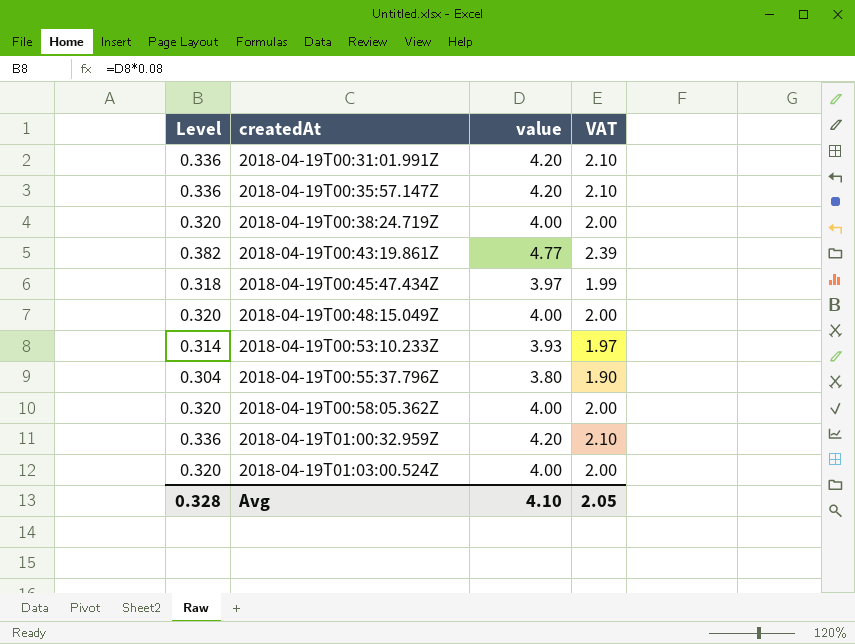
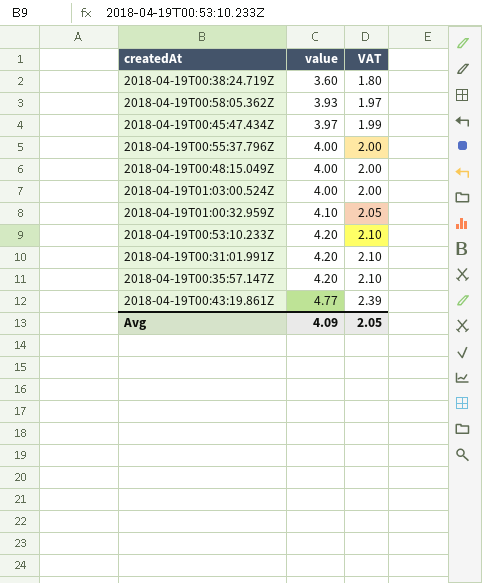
row order: createdAt ascending -> value ascending
column Level | formula: [value] * 0.08 -> none
2018-04-19T00:38:24.719Z | value: 4.00 -> 3.60
2018-04-19T00:38:24.719Z | VAT: 2.00 -> 1.80
2018-04-19T00:58:05.362Z | value: 4.00 -> 3.93
2018-04-19T00:58:05.362Z | VAT: 2.00 -> 1.97
2018-04-19T00:55:37.796Z | value: 3.80 -> 4.00
2018-04-19T00:55:37.796Z | VAT: 1.90 -> 2.00
2018-04-19T01:00:32.959Z | value: 4.20 -> 4.10
2018-04-19T01:00:32.959Z | VAT: 2.10 -> 2.05
2018-04-19T00:53:10.233Z | value: 3.93 -> 4.20
2018-04-19T00:53:10.233Z | VAT: 1.97 -> 2.10
Avg | value: 4.10 -> 4.09

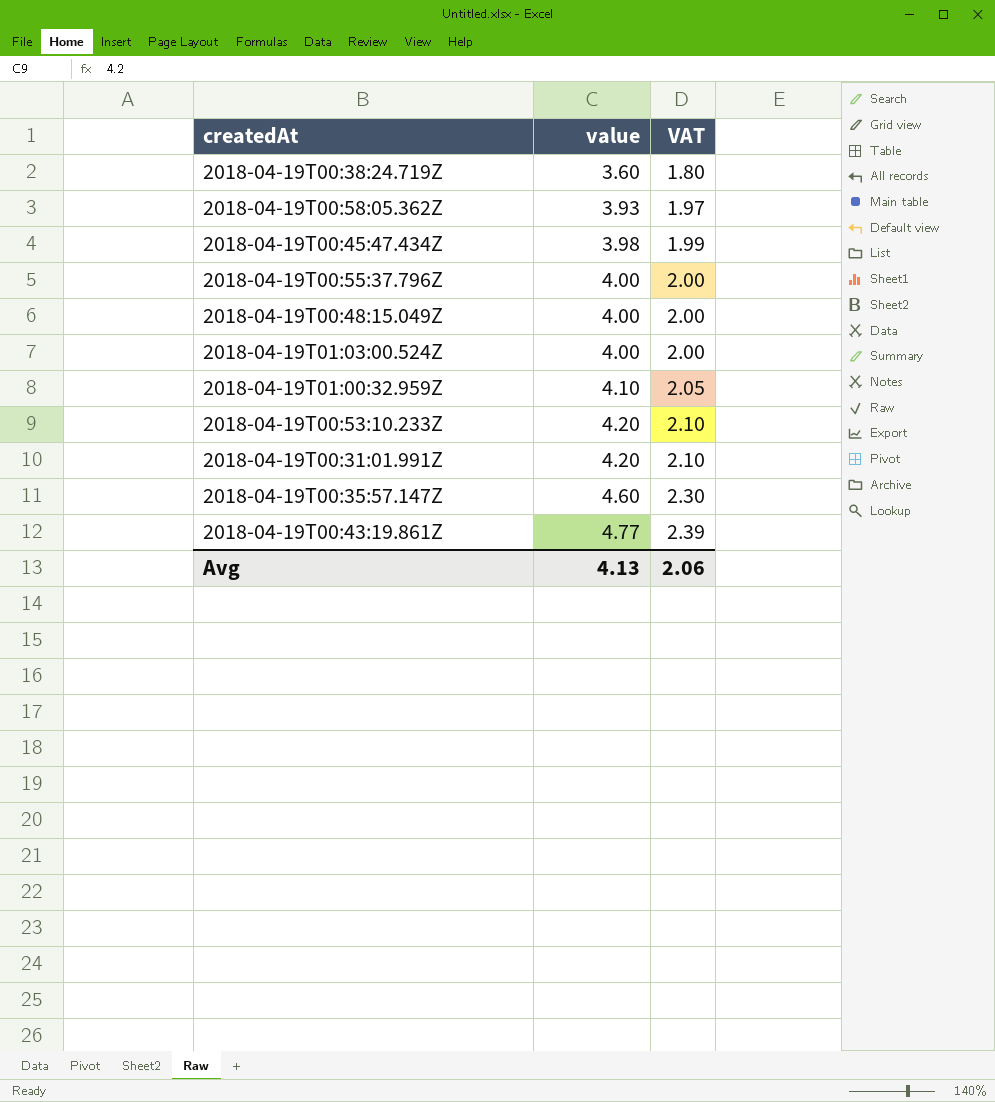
2018-04-19T00:45:47.434Z | value: 3.97 -> 3.98
2018-04-19T00:35:57.147Z | value: 4.20 -> 4.60
2018-04-19T00:35:57.147Z | VAT: 2.10 -> 2.30
Avg | value: 4.09 -> 4.13
Avg | VAT: 2.05 -> 2.06

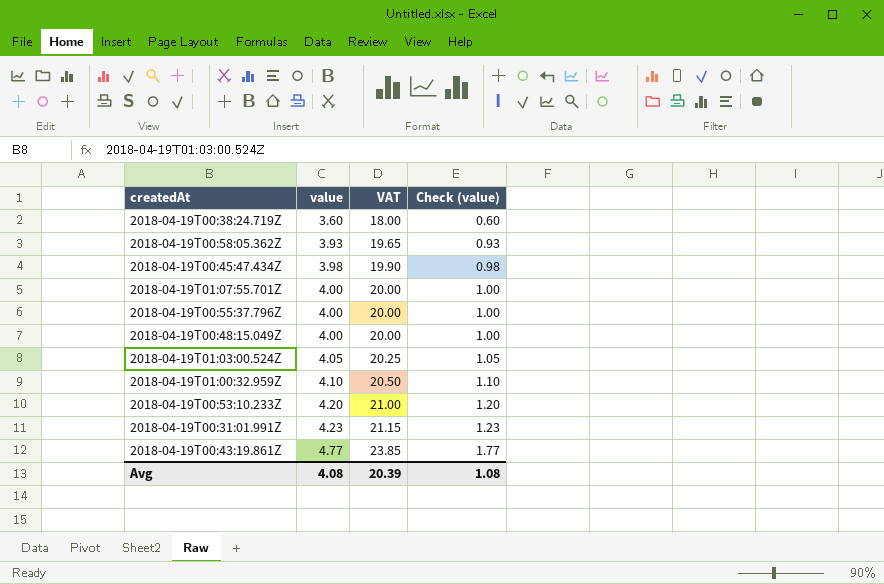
column VAT | formula: [value] * 0.5 -> [value] * 5
column Check (value) | formula: none -> [value] - 3
row 2018-04-19T00:35:57.147Z: 4.60 | 2.30 -> none
row 2018-04-19T01:07:55.701Z: none -> 4.00 | 20.00 | 1.00
2018-04-19T01:03:00.524Z | value: 4.00 -> 4.05
2018-04-19T00:31:01.991Z | value: 4.20 -> 4.23
Avg | value: 4.13 -> 4.08
Avg | VAT: 2.06 -> 20.39

